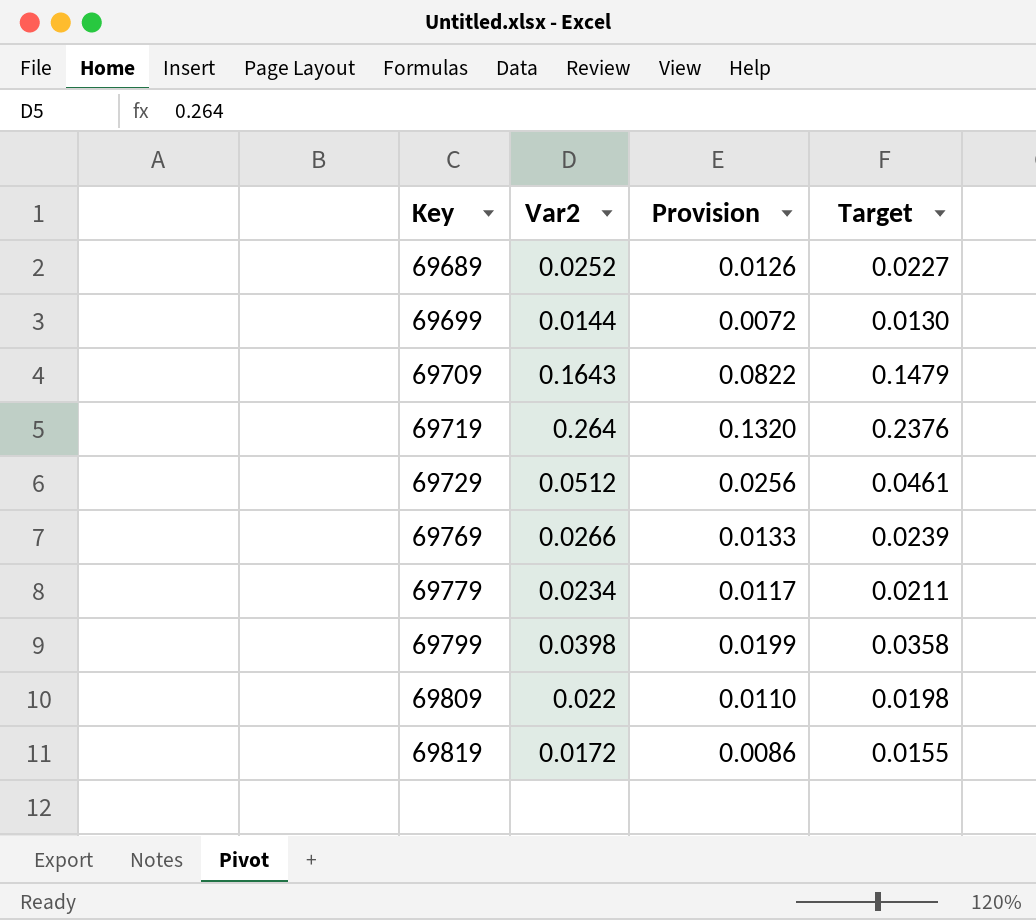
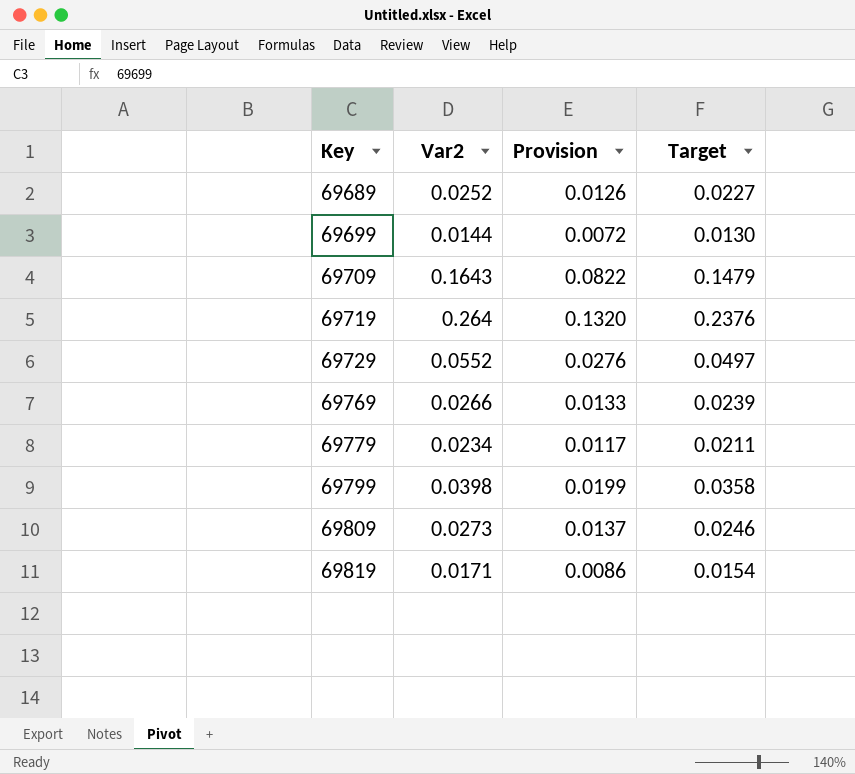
69729 | Var2: 0.0512 -> 0.0552
69729 | Provision: 0.0256 -> 0.0276
69729 | Target: 0.0461 -> 0.0497
69809 | Var2: 0.022 -> 0.0273
69809 | Provision: 0.0110 -> 0.0137
69809 | Target: 0.0198 -> 0.0246
69819 | Var2: 0.0172 -> 0.0171
69819 | Target: 0.0155 -> 0.0154

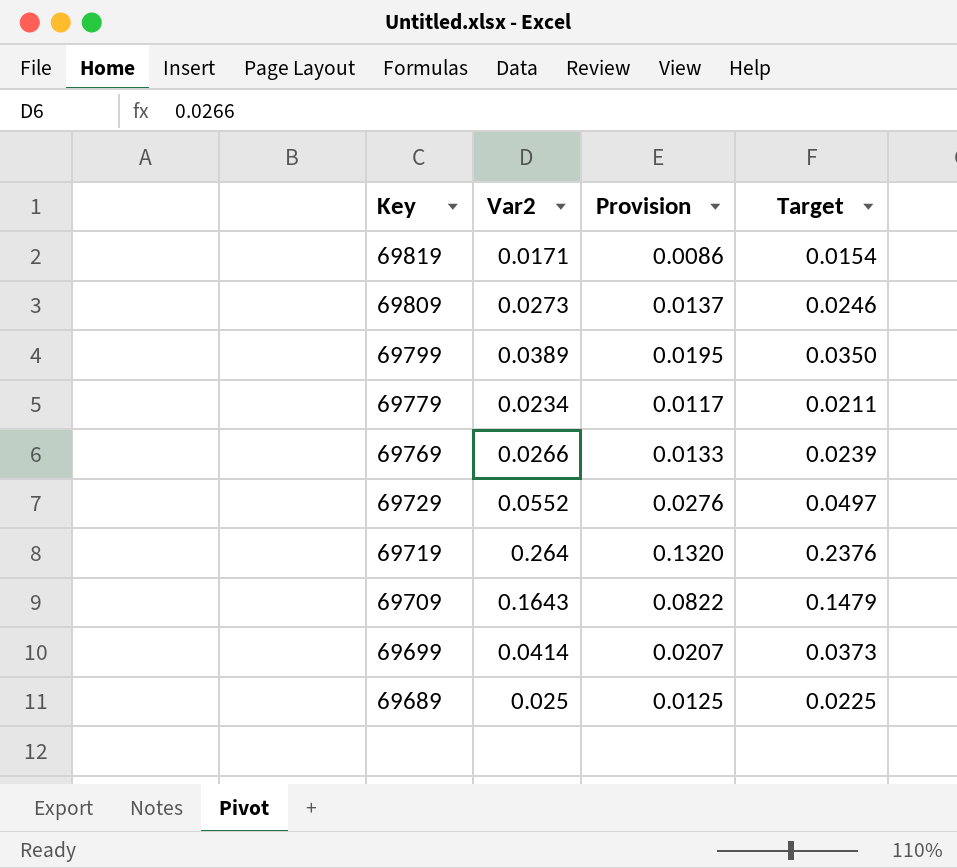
row order: Key ascending -> Key descending
69799 | Var2: 0.0398 -> 0.0389
69799 | Provision: 0.0199 -> 0.0195
69799 | Target: 0.0358 -> 0.0350
69699 | Var2: 0.0144 -> 0.0414
69699 | Provision: 0.0072 -> 0.0207
69699 | Target: 0.0130 -> 0.0373
69689 | Var2: 0.0252 -> 0.025
69689 | Provision: 0.0126 -> 0.0125
69689 | Target: 0.0227 -> 0.0225

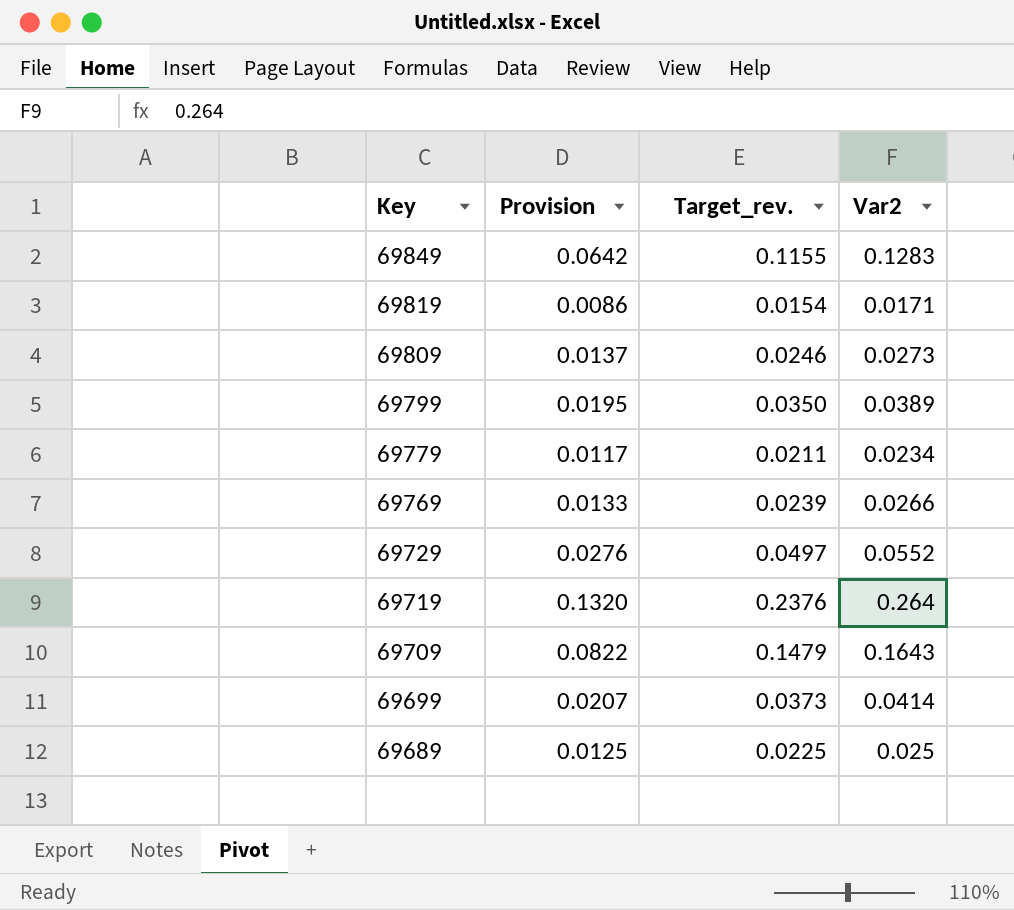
column name: Target -> Target_rev.
column Var2 | position: 2 -> 4
row 69849: none -> 0.0642 | 0.1155 | 0.1283

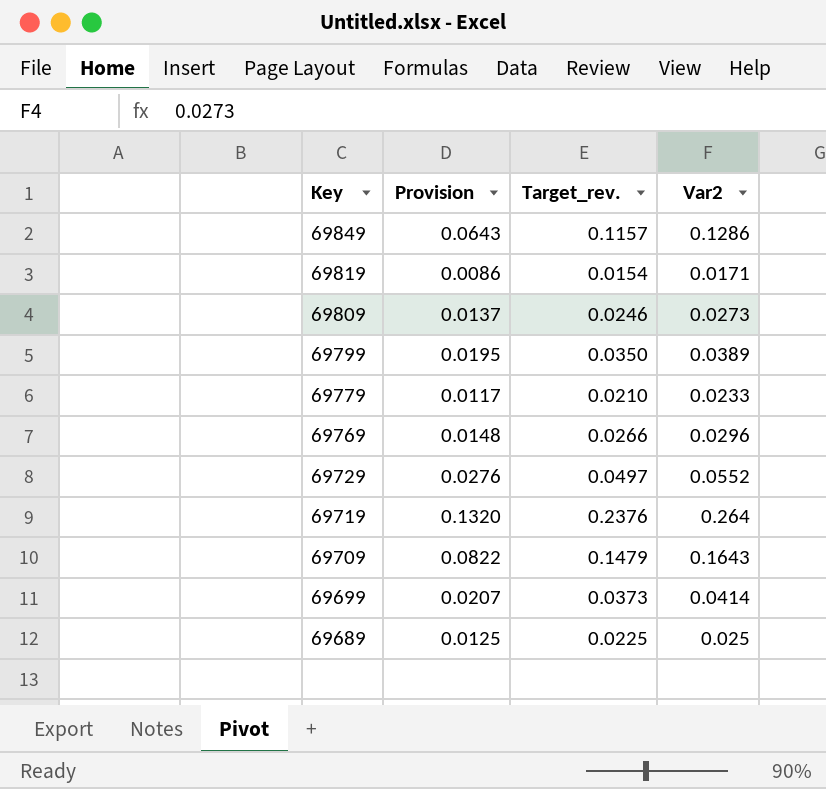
69849 | Provision: 0.0642 -> 0.0643
69849 | Target_rev.: 0.1155 -> 0.1157
69849 | Var2: 0.1283 -> 0.1286
69779 | Target_rev.: 0.0211 -> 0.0210
69779 | Var2: 0.0234 -> 0.0233
69769 | Provision: 0.0133 -> 0.0148
69769 | Target_rev.: 0.0239 -> 0.0266
69769 | Var2: 0.0266 -> 0.0296

